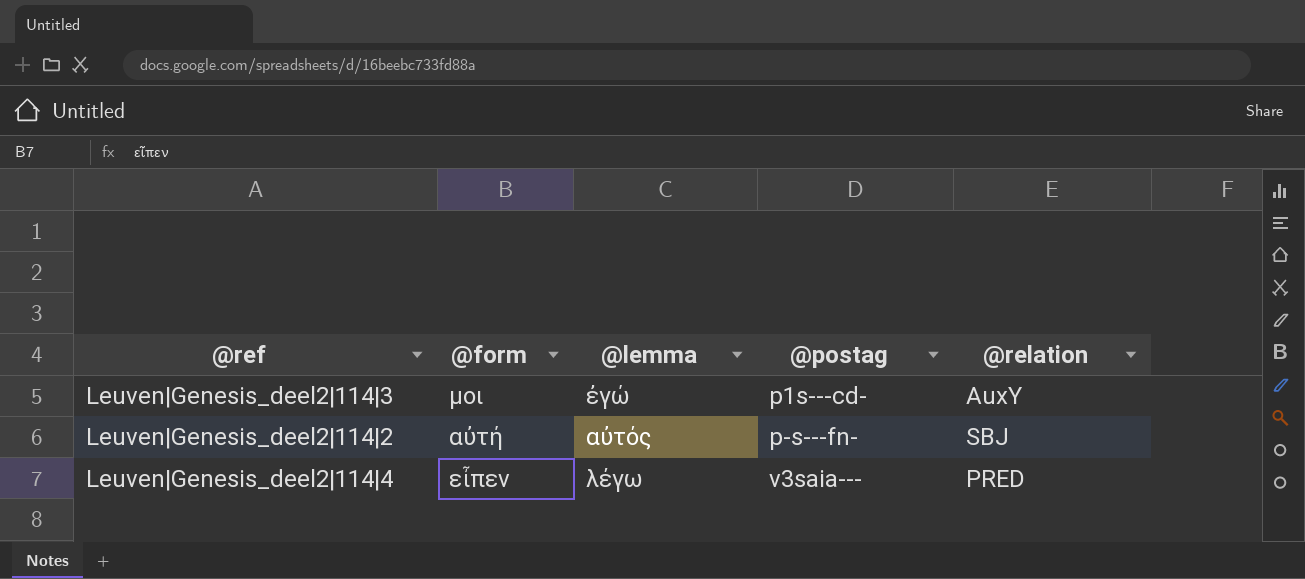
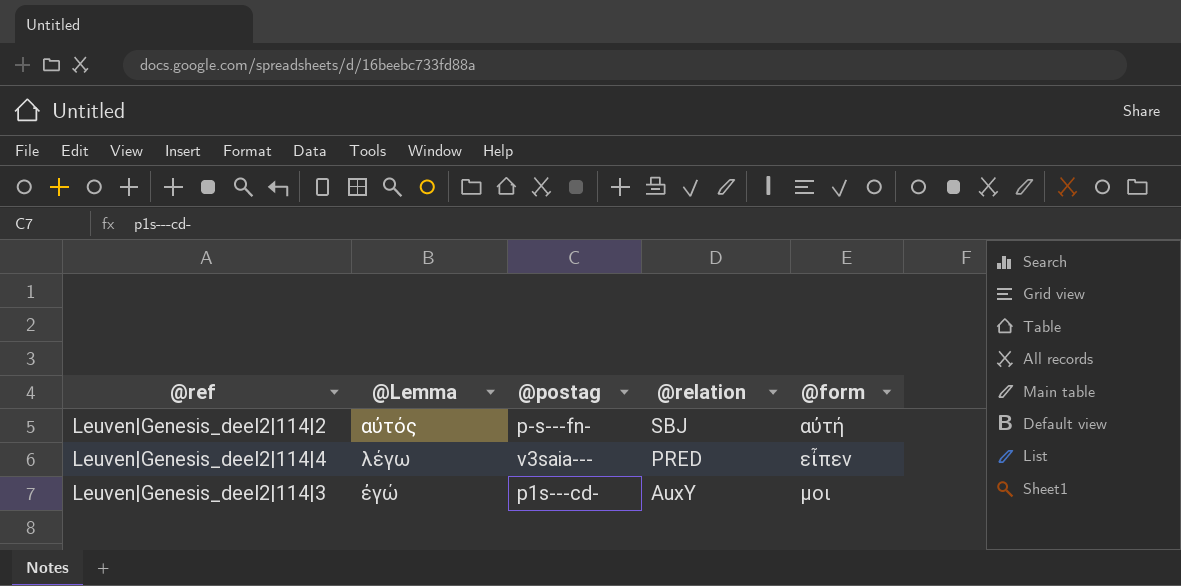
row order: @postag ascending -> @relation descending
column name: @lemma -> @Lemma
column @form | position: 2 -> 5

